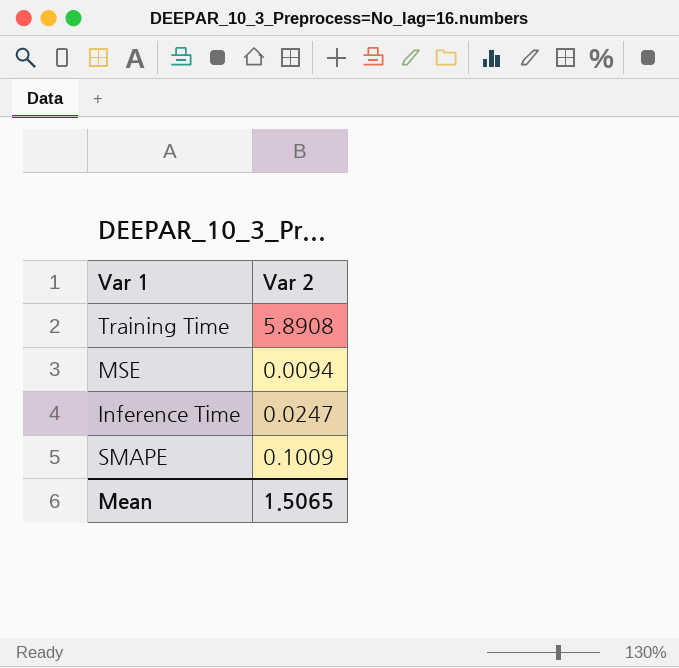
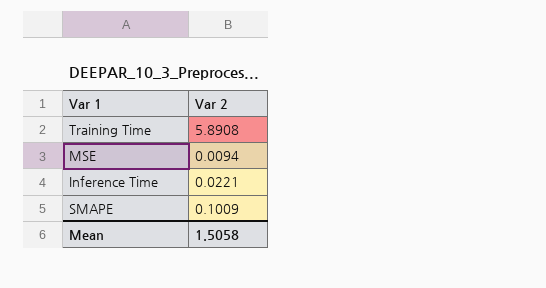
Inference Time | Var 2: 0.0247 -> 0.0221
Mean | Var 2: 1.5065 -> 1.5058

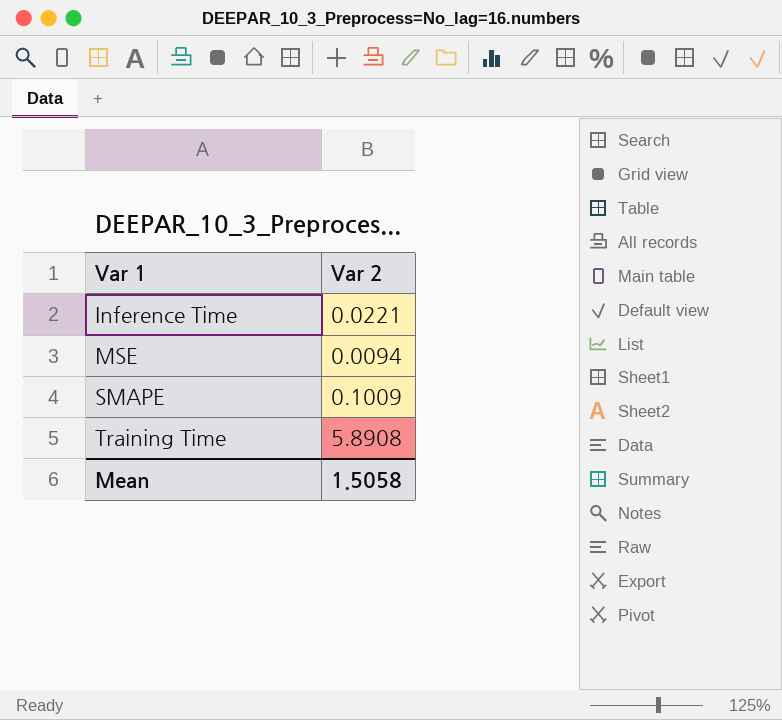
row order: none -> Var 1 ascending

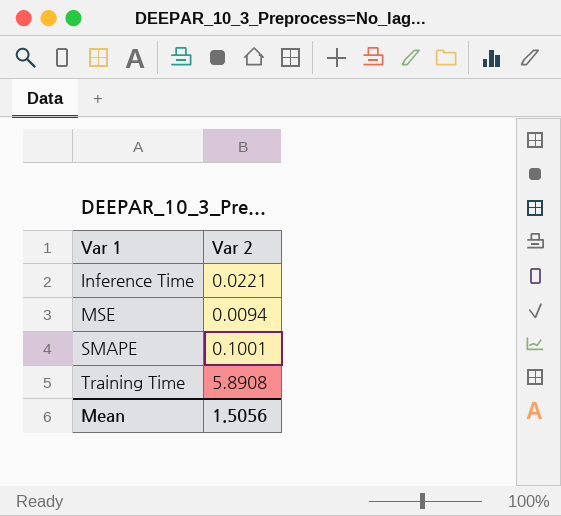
SMAPE | Var 2: 0.1009 -> 0.1001
Mean | Var 2: 1.5058 -> 1.5056

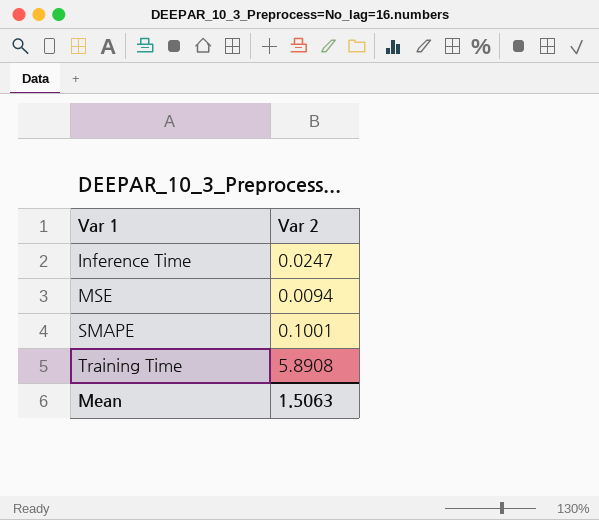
Inference Time | Var 2: 0.0221 -> 0.0247
Mean | Var 2: 1.5056 -> 1.5063

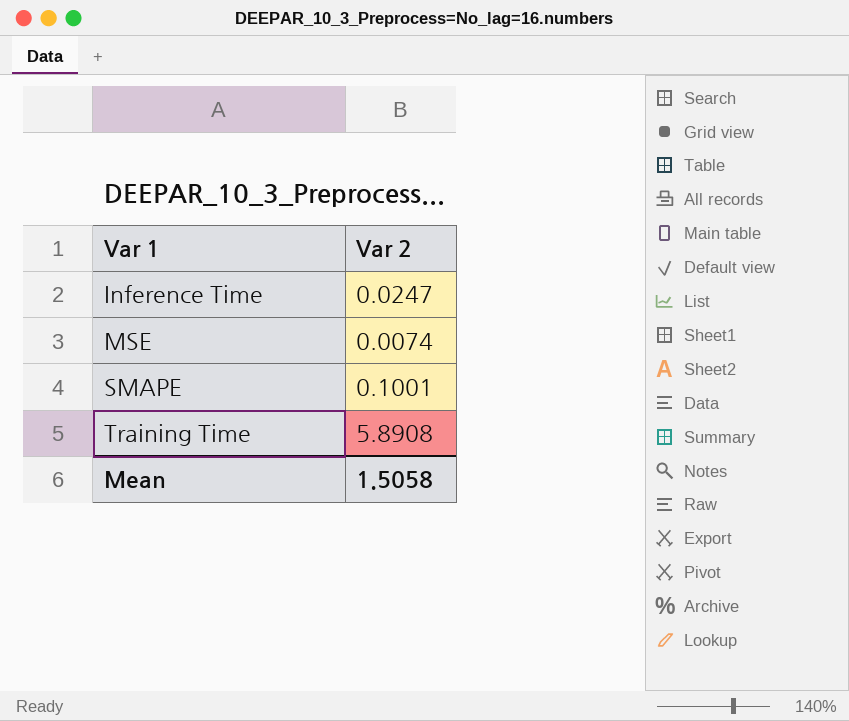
MSE | Var 2: 0.0094 -> 0.0074
Mean | Var 2: 1.5063 -> 1.5058

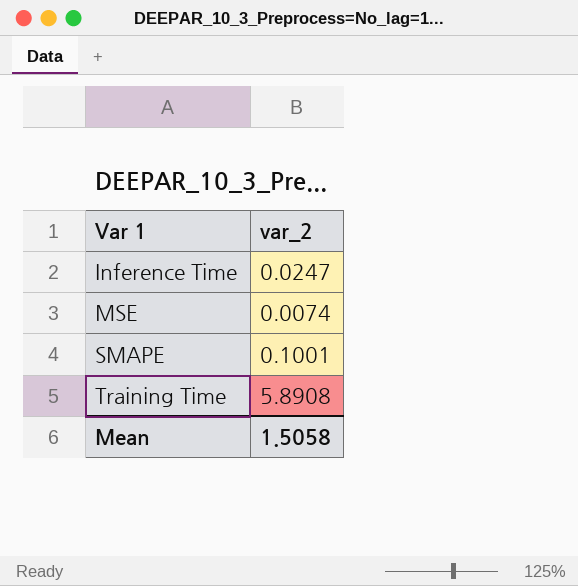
column name: Var 2 -> var_2

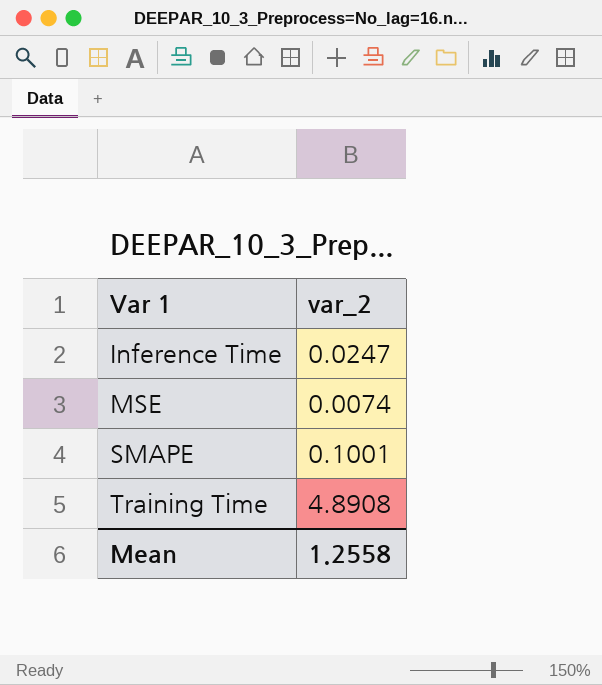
Training Time | var_2: 5.8908 -> 4.8908
Mean | var_2: 1.5058 -> 1.2558

